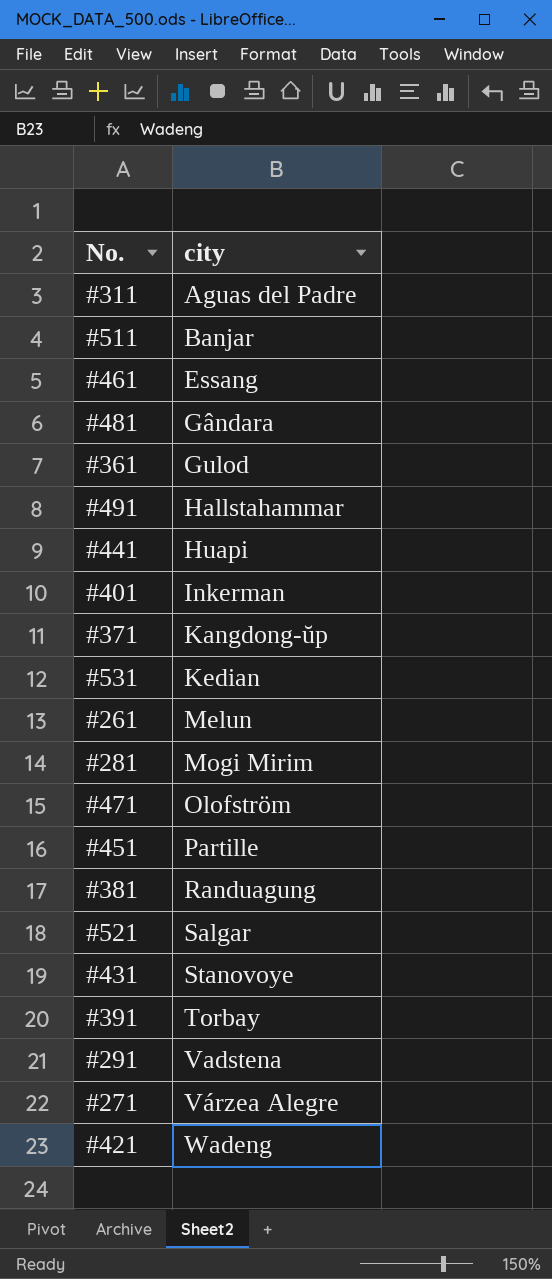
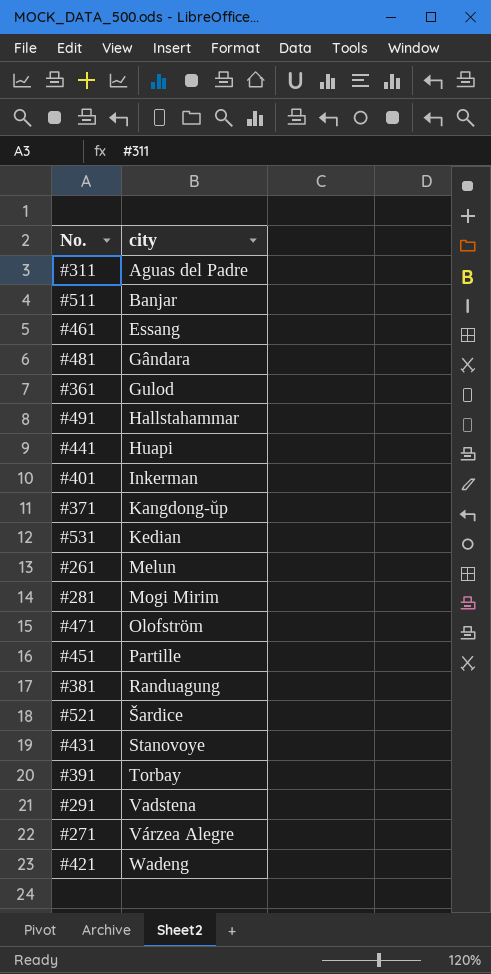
#521 | city: Salgar -> Šardice

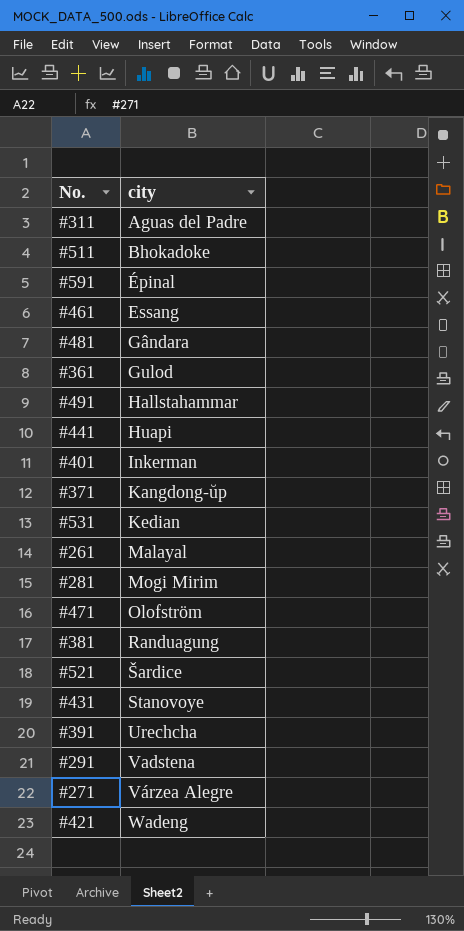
row #451: Partille -> none
#511 | city: Banjar -> Bhokadoke
row #591: none -> Épinal
#261 | city: Melun -> Malayal
#391 | city: Torbay -> Urechcha

